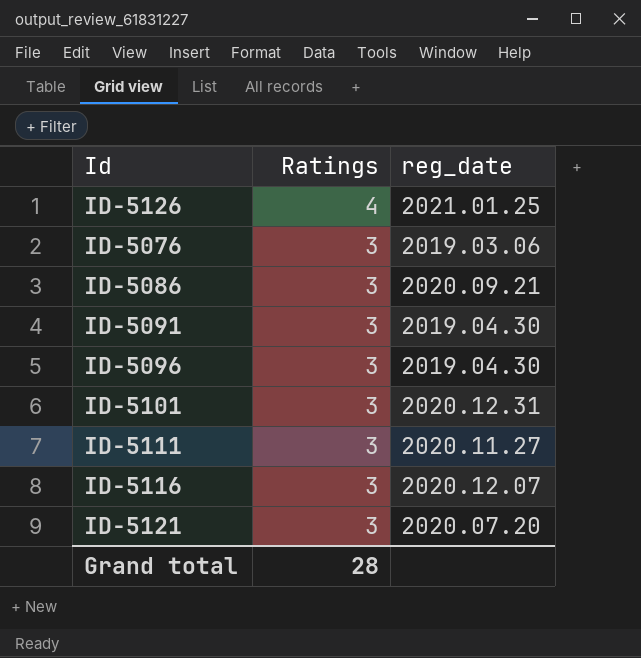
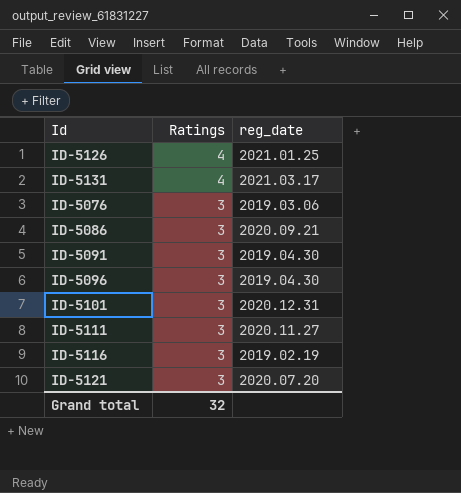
row ID-5131: none -> 4 | 2021.03.17
ID-5116 | reg_date: 2020.12.07 -> 2019.02.19
Grand total | Ratings: 28 -> 32

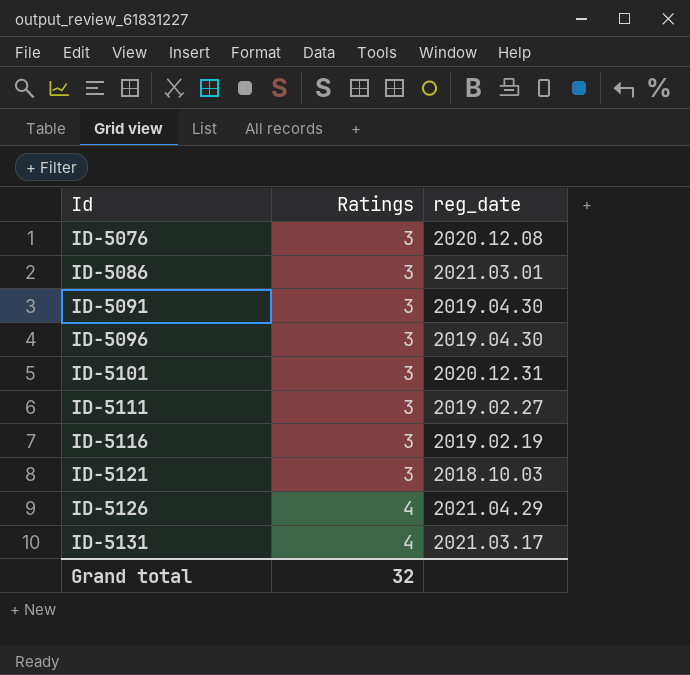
row order: Ratings descending -> Id ascending
ID-5076 | reg_date: 2019.03.06 -> 2020.12.08
ID-5086 | reg_date: 2020.09.21 -> 2021.03.01
ID-5111 | reg_date: 2020.11.27 -> 2019.02.27
ID-5121 | reg_date: 2020.07.20 -> 2018.10.03
ID-5126 | reg_date: 2021.01.25 -> 2021.04.29

